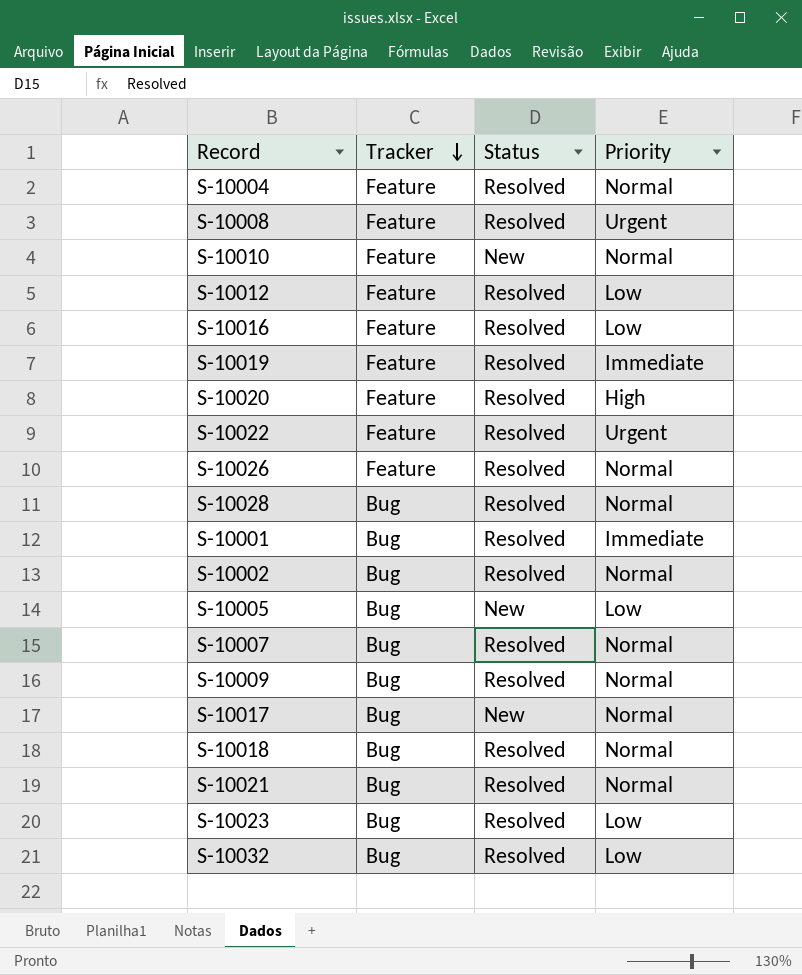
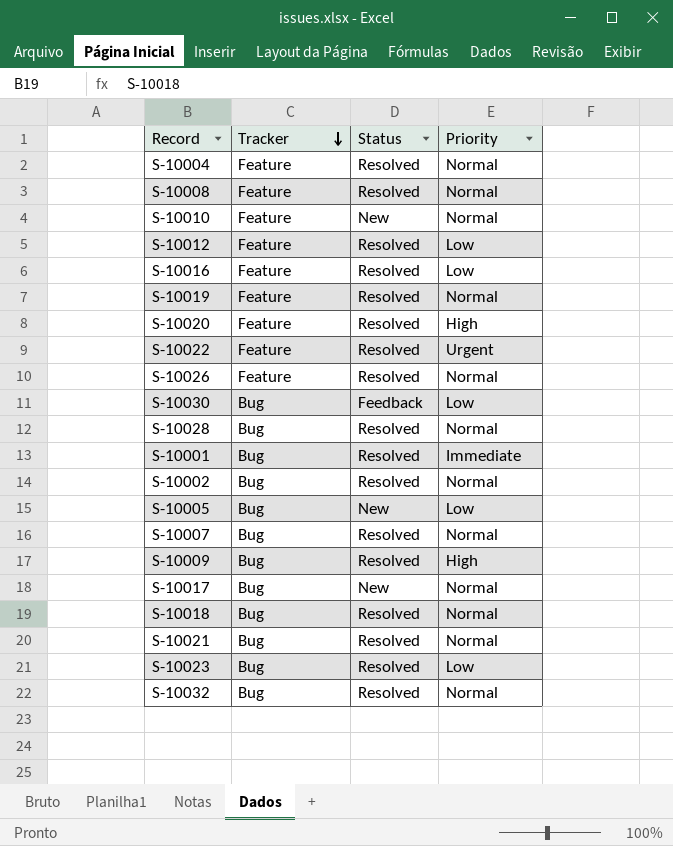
S-10008 | Priority: Urgent -> Normal
S-10019 | Priority: Immediate -> Normal
row S-10030: none -> Bug | Feedback | Low
S-10009 | Priority: Normal -> High
S-10032 | Priority: Low -> Normal

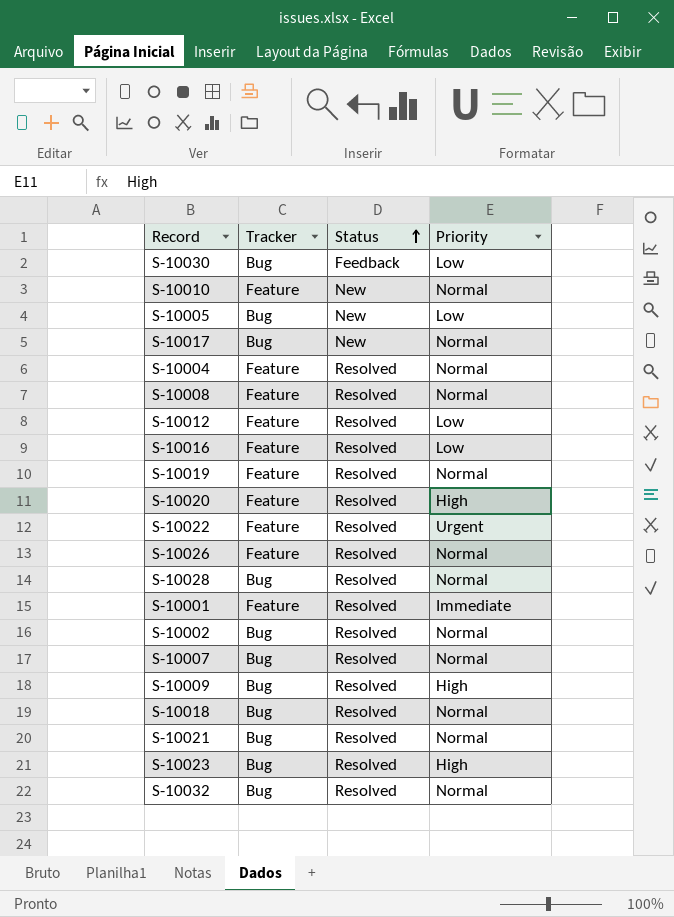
row order: Tracker descending -> Status ascending
S-10001 | Tracker: Bug -> Feature
S-10023 | Priority: Low -> High

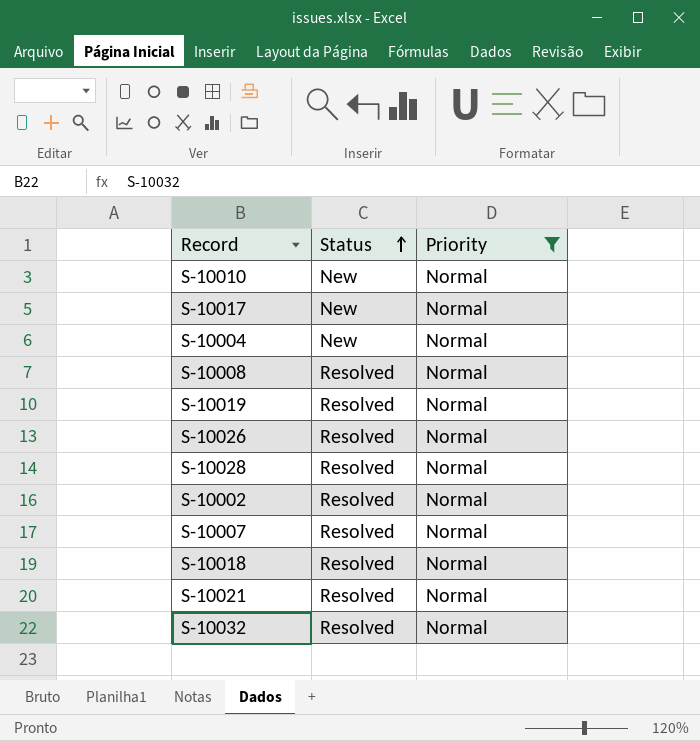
filter: none -> Priority = Normal
column Tracker | position: 2 -> none
S-10004 | Status: Resolved -> New

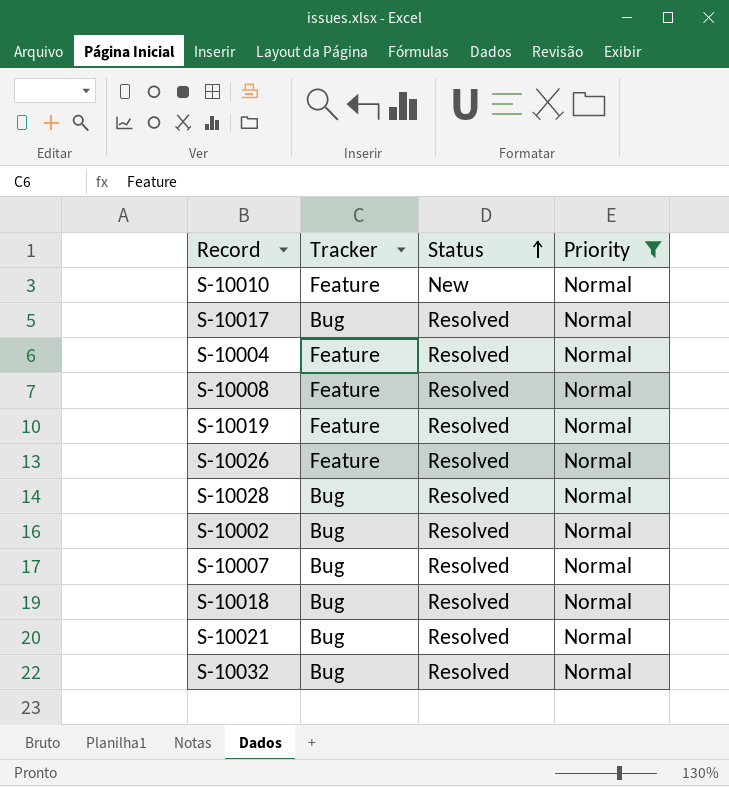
column Tracker | position: none -> 2
S-10017 | Status: New -> Resolved
S-10004 | Status: New -> Resolved

